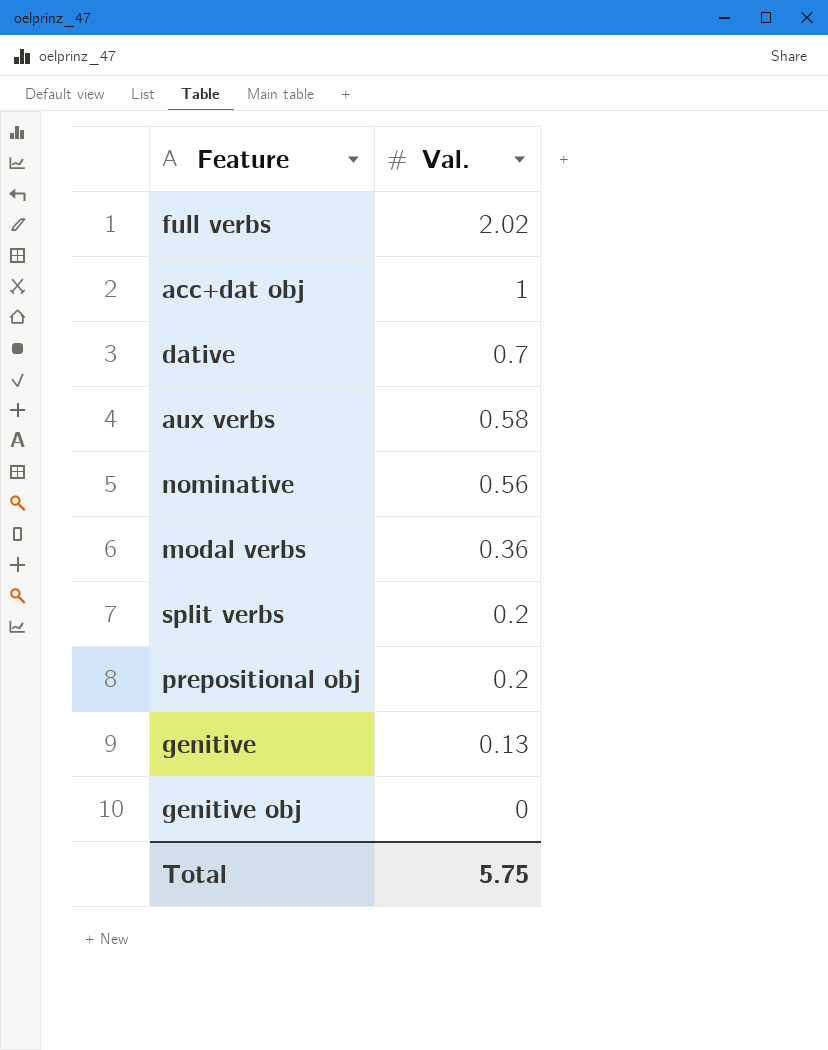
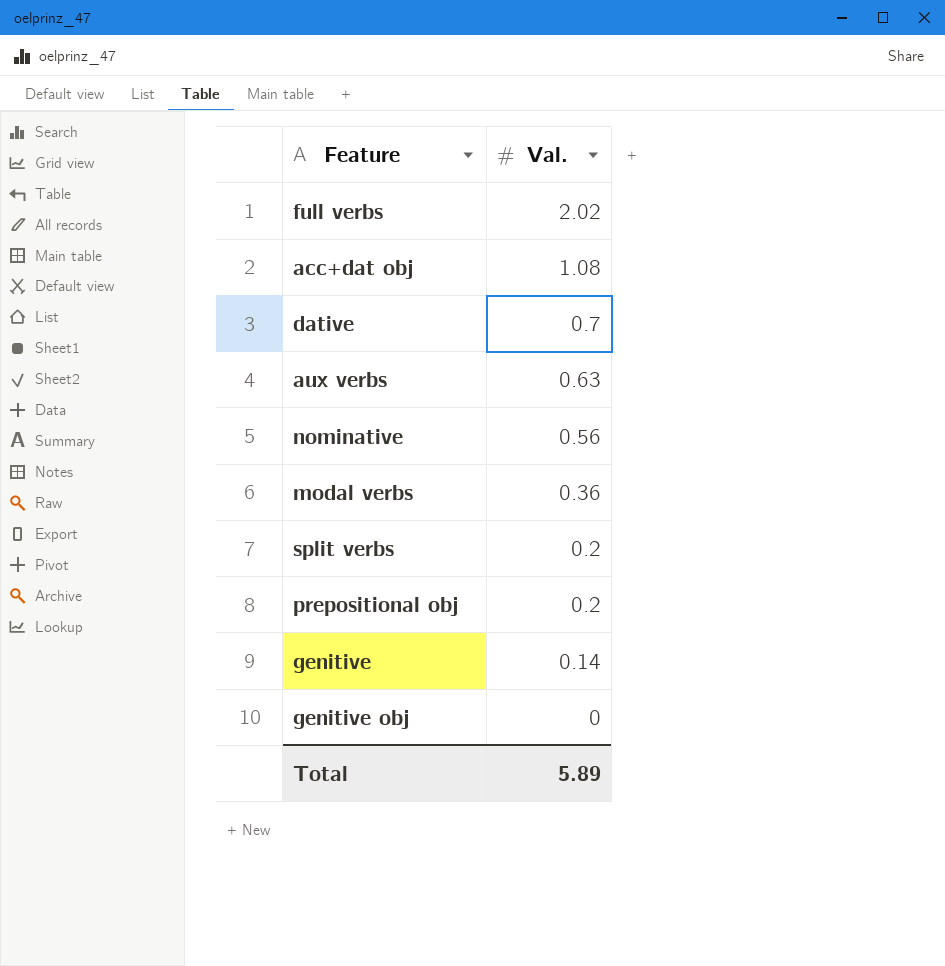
acc+dat obj | Val.: 1 -> 1.08
aux verbs | Val.: 0.58 -> 0.63
genitive | Val.: 0.13 -> 0.14
Total | Val.: 5.75 -> 5.89

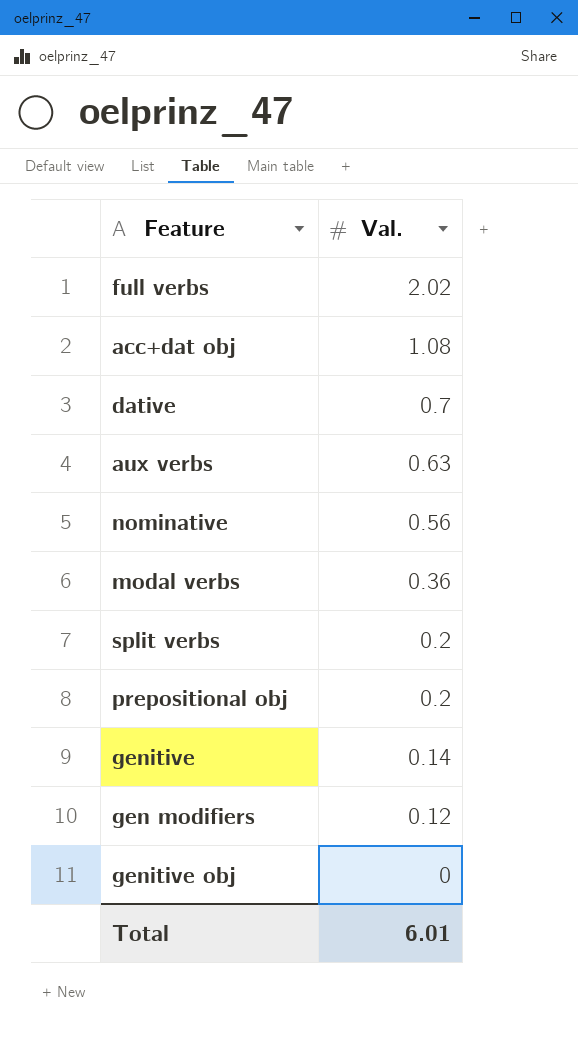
row gen modifiers: none -> 0.12
Total | Val.: 5.89 -> 6.01

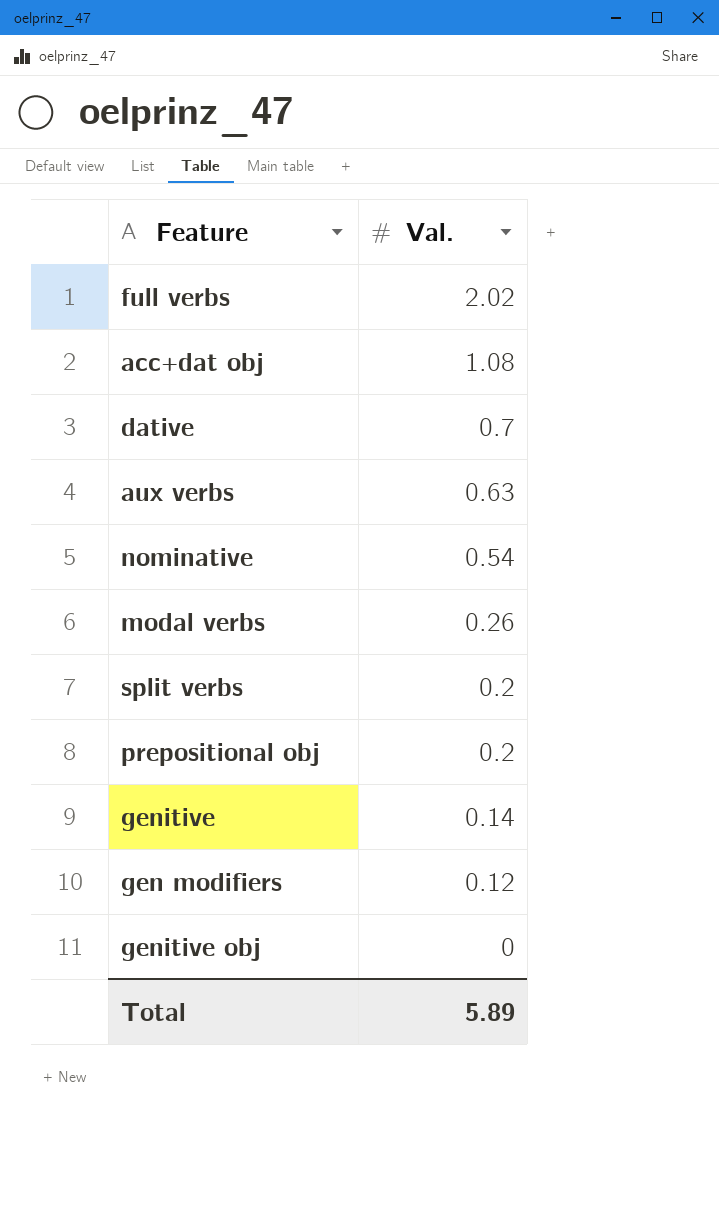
nominative | Val.: 0.56 -> 0.54
modal verbs | Val.: 0.36 -> 0.26
Total | Val.: 6.01 -> 5.89

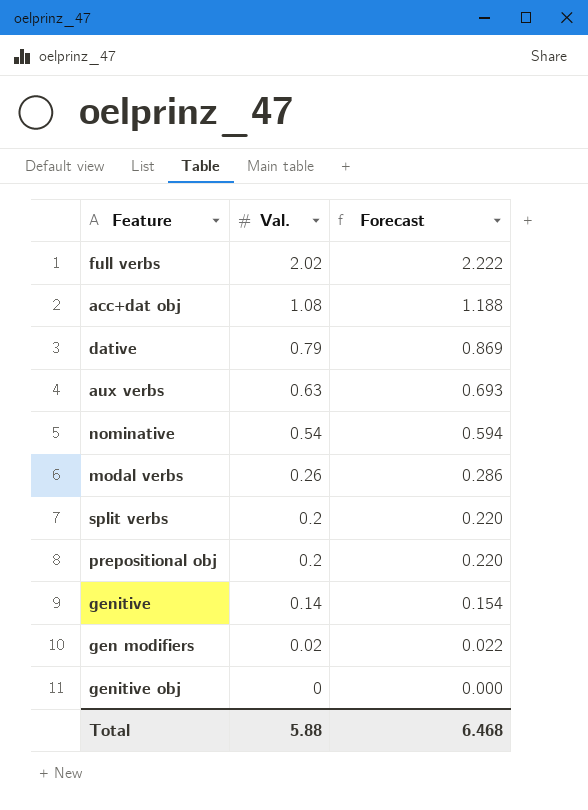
column Forecast | formula: none -> [Val.] * 1.1
dative | Val.: 0.7 -> 0.79
gen modifiers | Val.: 0.12 -> 0.02
Total | Val.: 5.89 -> 5.88

